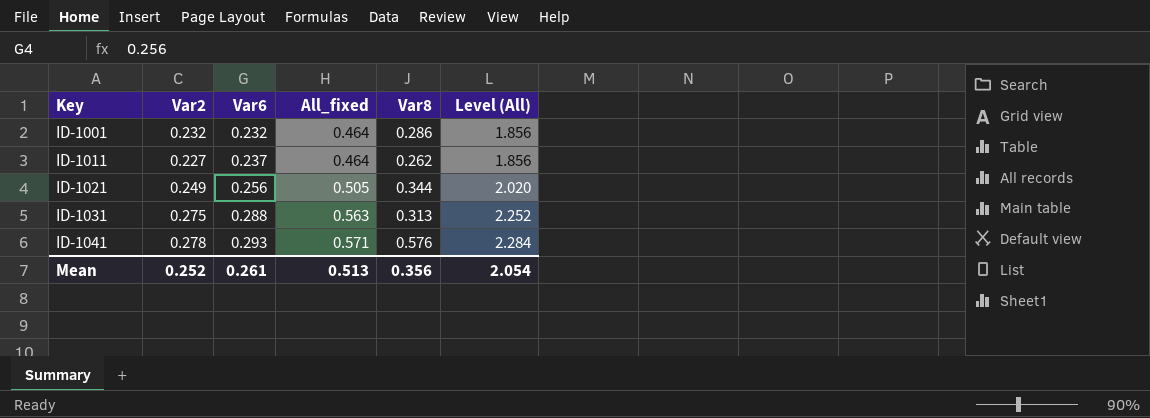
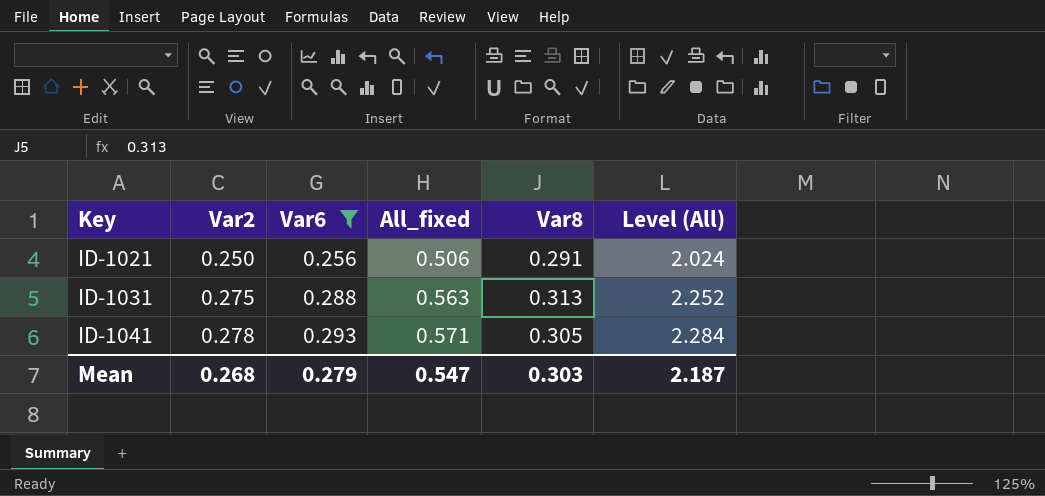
filter: none -> Var6 >= 0.256
ID-1021 | Var2: 0.249 -> 0.250
ID-1021 | All_fixed: 0.505 -> 0.506
ID-1021 | Var8: 0.344 -> 0.291
ID-1021 | Level (All): 2.020 -> 2.024
ID-1041 | Var8: 0.576 -> 0.305
Mean | Var2: 0.252 -> 0.268
Mean | Var6: 0.261 -> 0.279
Mean | All_fixed: 0.513 -> 0.547
Mean | Var8: 0.356 -> 0.303
Mean | Level (All): 2.054 -> 2.187

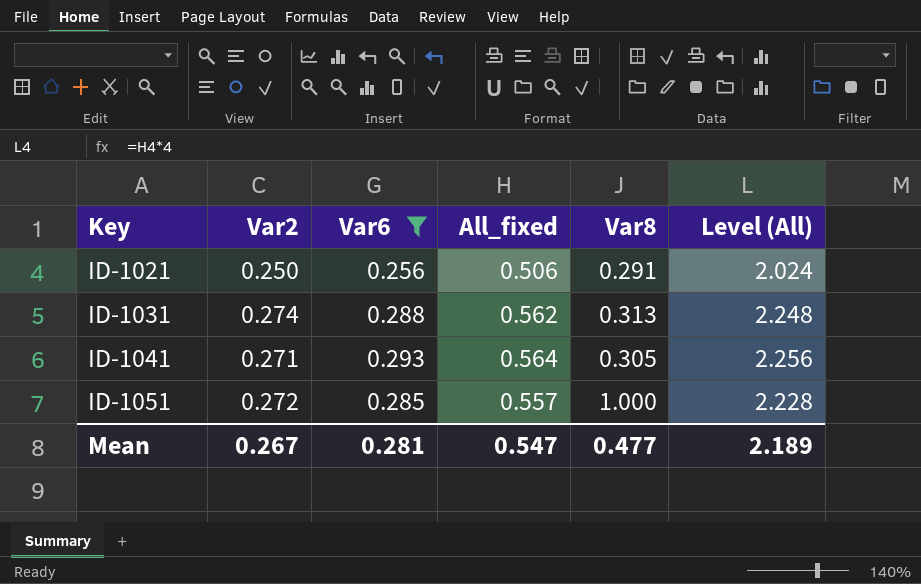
ID-1031 | Var2: 0.275 -> 0.274
ID-1031 | All_fixed: 0.563 -> 0.562
ID-1031 | Level (All): 2.252 -> 2.248
ID-1041 | Var2: 0.278 -> 0.271
ID-1041 | All_fixed: 0.571 -> 0.564
ID-1041 | Level (All): 2.284 -> 2.256
row ID-1051: none -> 0.272 | 0.285 | 0.557 | 1.000 | 2.228
Mean | Var2: 0.268 -> 0.267
Mean | Var6: 0.279 -> 0.281
Mean | Var8: 0.303 -> 0.477
Mean | Level (All): 2.187 -> 2.189

